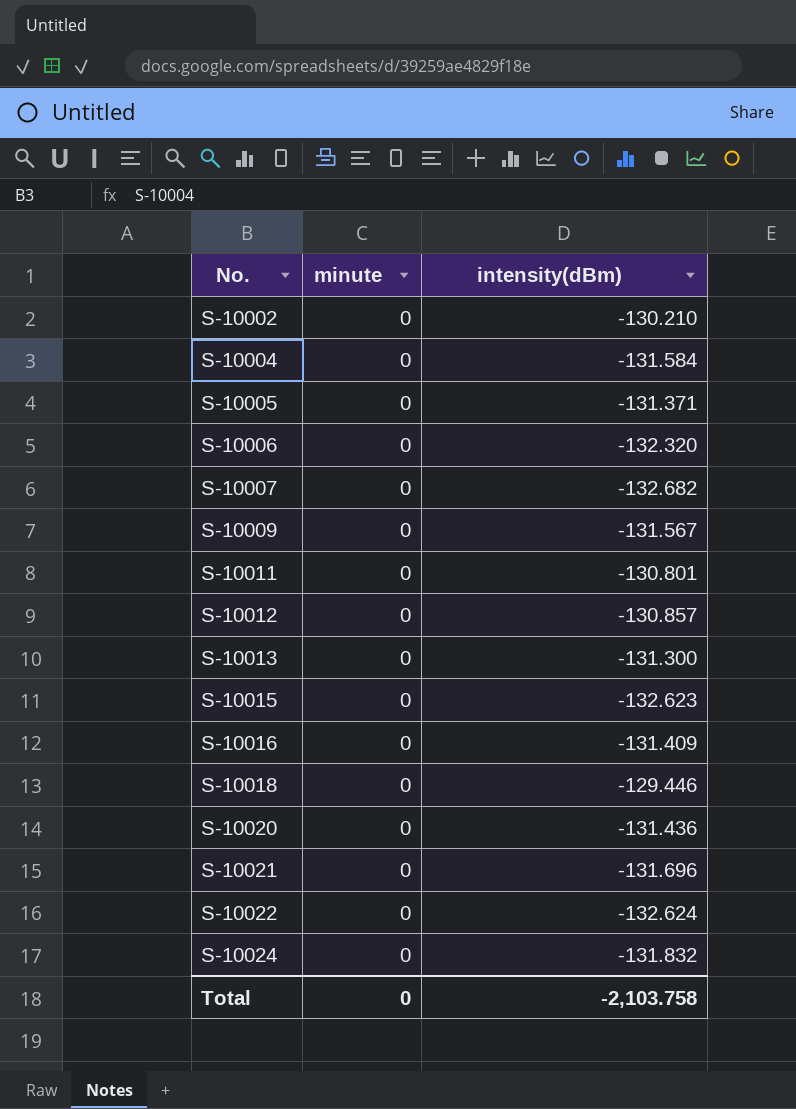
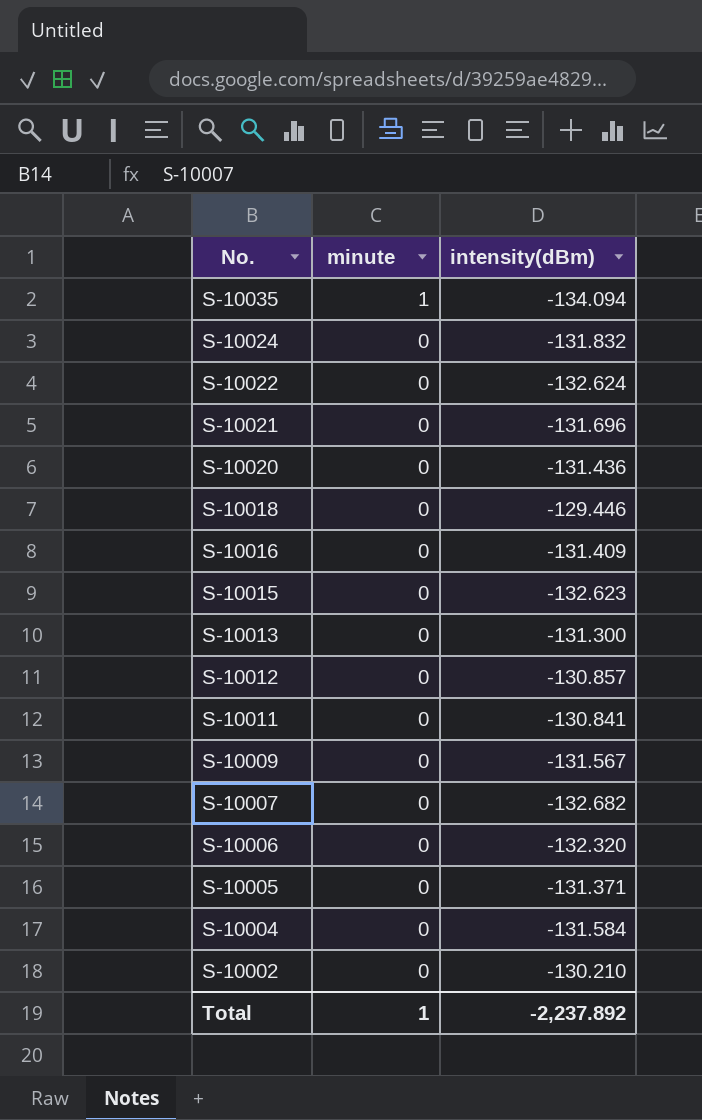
row order: No. ascending -> No. descending
row S-10035: none -> 1 | -134.094
S-10011 | intensity(dBm): -130.801 -> -130.841
Total | minute: 0 -> 1
Total | intensity(dBm): -2,103.758 -> -2,237.892

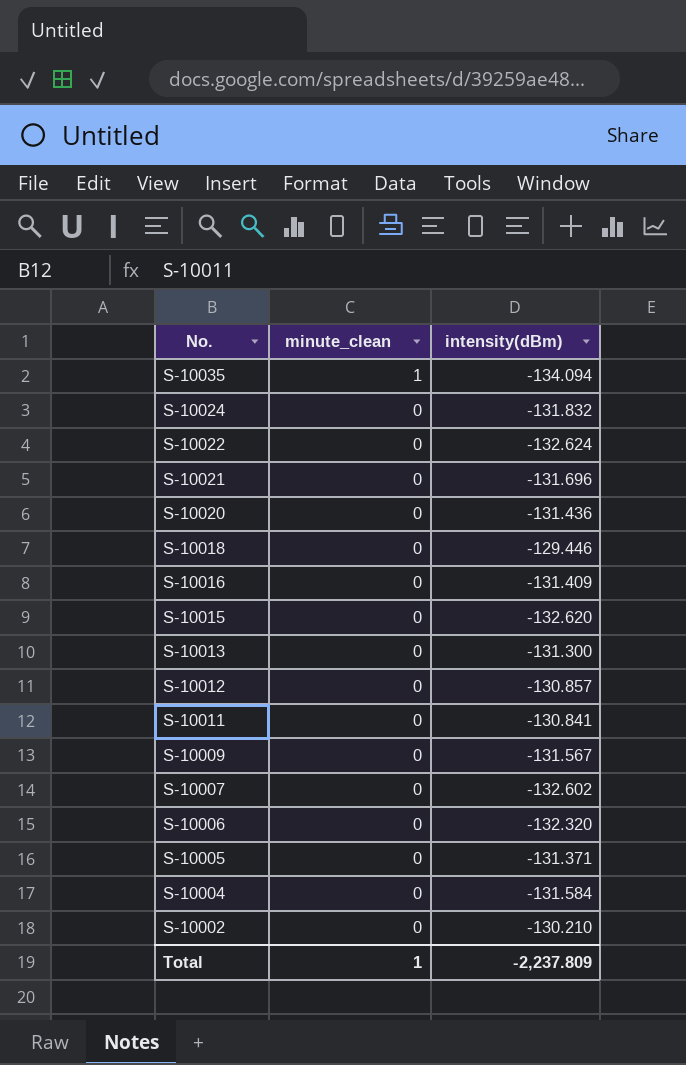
column name: minute -> minute_clean
S-10015 | intensity(dBm): -132.623 -> -132.620
S-10007 | intensity(dBm): -132.682 -> -132.602
Total | intensity(dBm): -2,237.892 -> -2,237.809

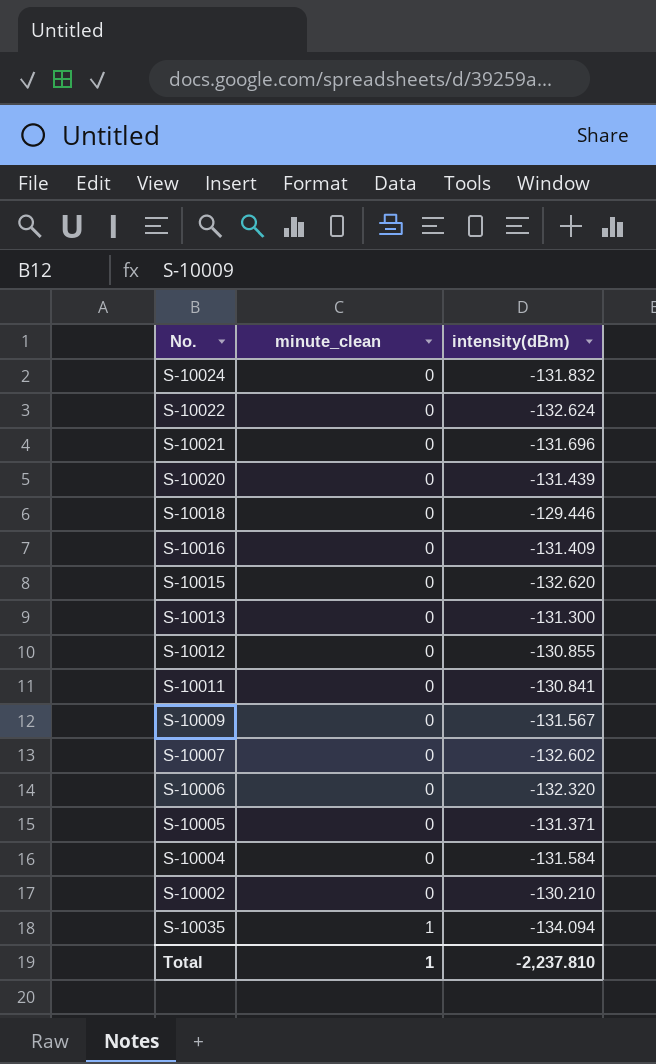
row order: No. descending -> minute_clean ascending
S-10020 | intensity(dBm): -131.436 -> -131.439
S-10012 | intensity(dBm): -130.857 -> -130.855
Total | intensity(dBm): -2,237.809 -> -2,237.810

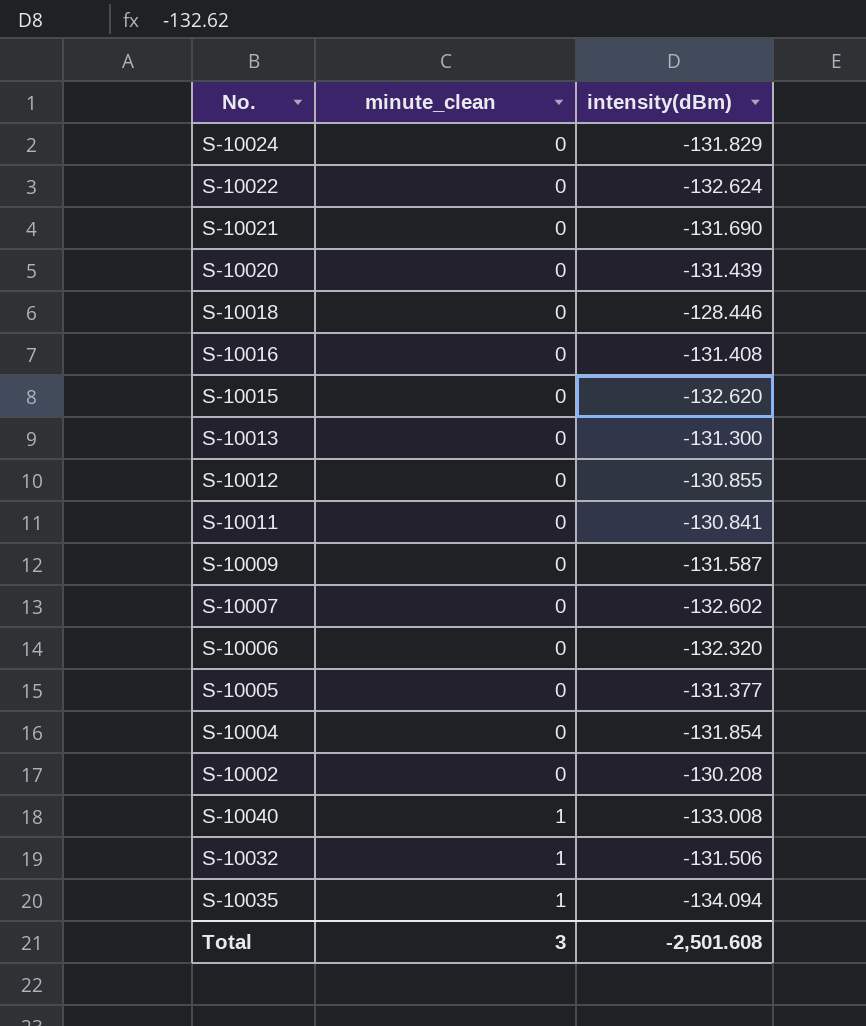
S-10024 | intensity(dBm): -131.832 -> -131.829
S-10021 | intensity(dBm): -131.696 -> -131.690
S-10018 | intensity(dBm): -129.446 -> -128.446
S-10016 | intensity(dBm): -131.409 -> -131.408
S-10009 | intensity(dBm): -131.567 -> -131.587
S-10005 | intensity(dBm): -131.371 -> -131.377
S-10004 | intensity(dBm): -131.584 -> -131.854
S-10002 | intensity(dBm): -130.210 -> -130.208
row S-10040: none -> 1 | -133.008
row S-10032: none -> 1 | -131.506
Total | minute_clean: 1 -> 3
Total | intensity(dBm): -2,237.810 -> -2,501.608

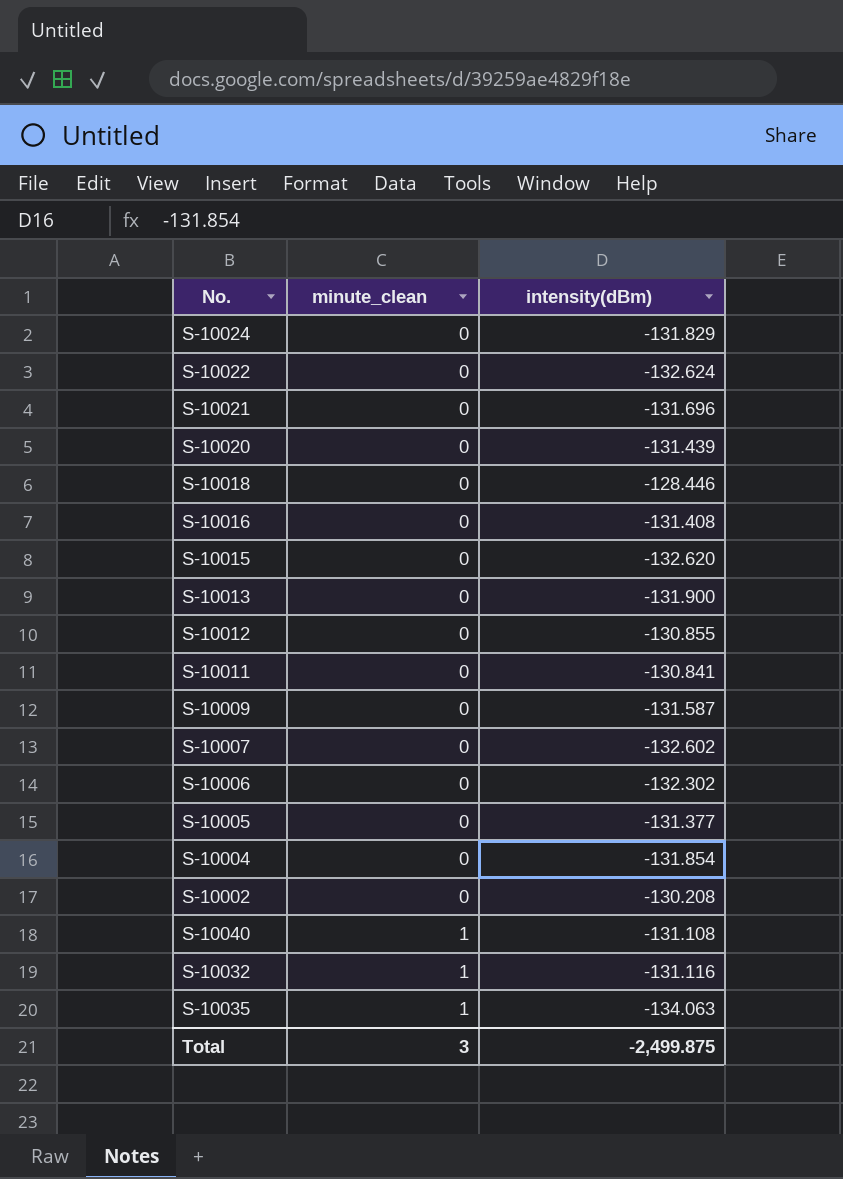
S-10021 | intensity(dBm): -131.690 -> -131.696
S-10013 | intensity(dBm): -131.300 -> -131.900
S-10006 | intensity(dBm): -132.320 -> -132.302
S-10040 | intensity(dBm): -133.008 -> -131.108
S-10032 | intensity(dBm): -131.506 -> -131.116
S-10035 | intensity(dBm): -134.094 -> -134.063
Total | intensity(dBm): -2,501.608 -> -2,499.875

